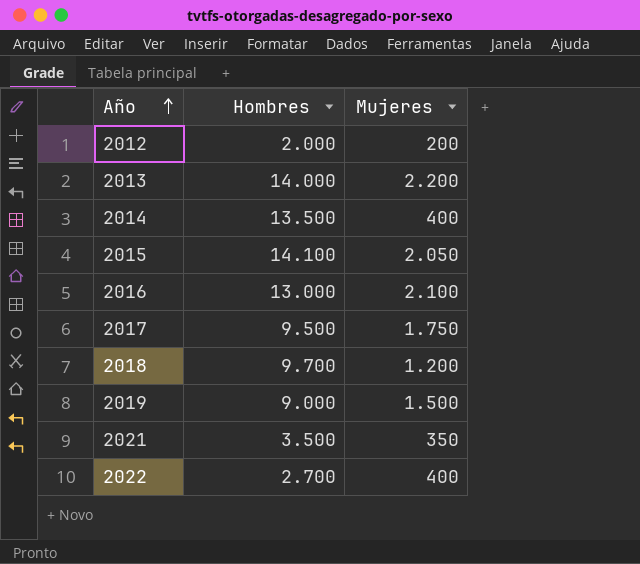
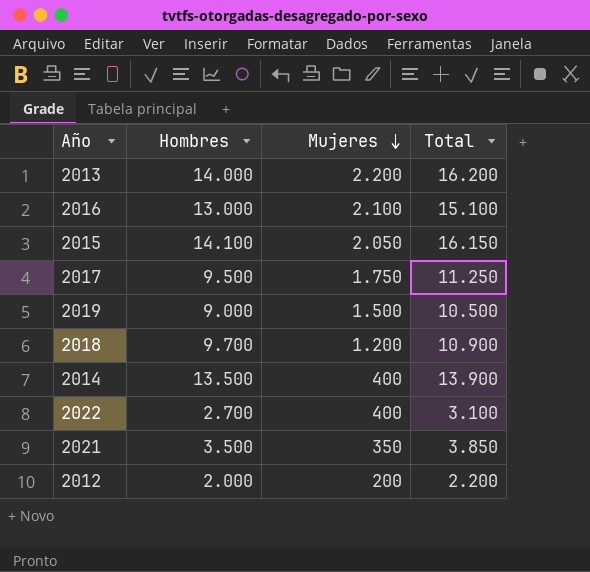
row order: Año ascending -> Mujeres descending
column Total | formula: none -> [Hombres] + [Mujeres]

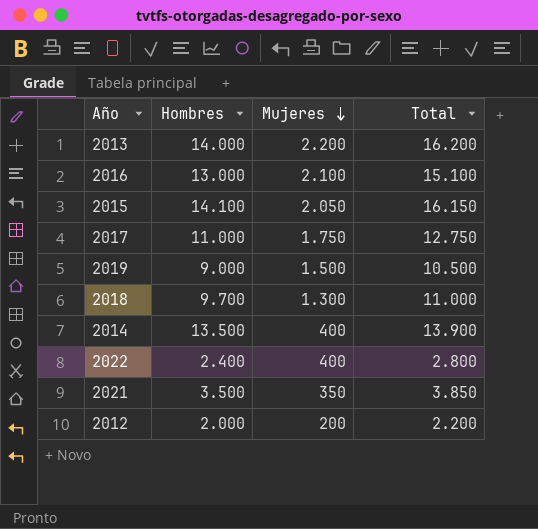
2017 | Hombres: 9.500 -> 11.000
2017 | Total: 11.250 -> 12.750
2018 | Mujeres: 1.200 -> 1.300
2018 | Total: 10.900 -> 11.000
2022 | Hombres: 2.700 -> 2.400
2022 | Total: 3.100 -> 2.800

